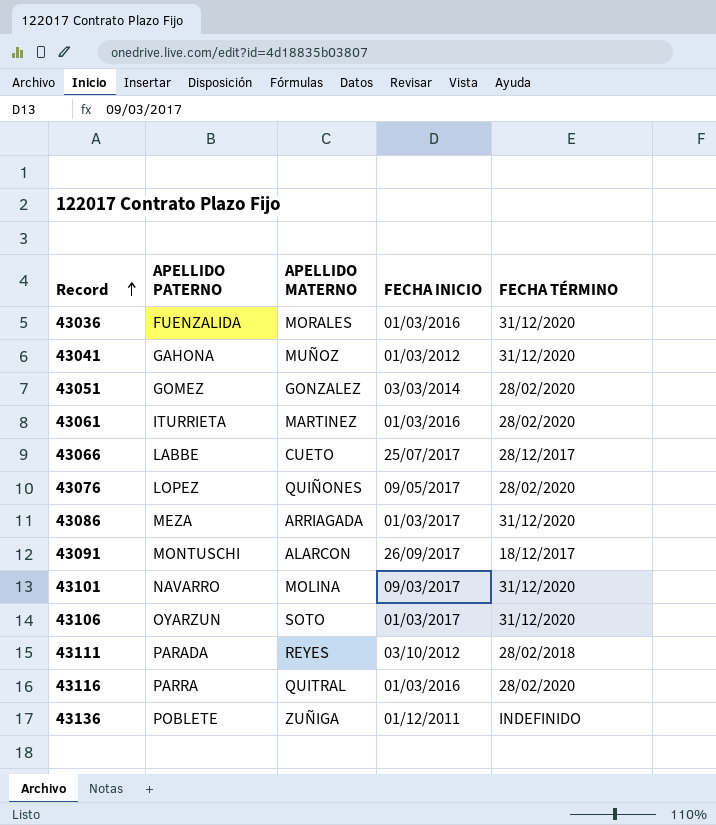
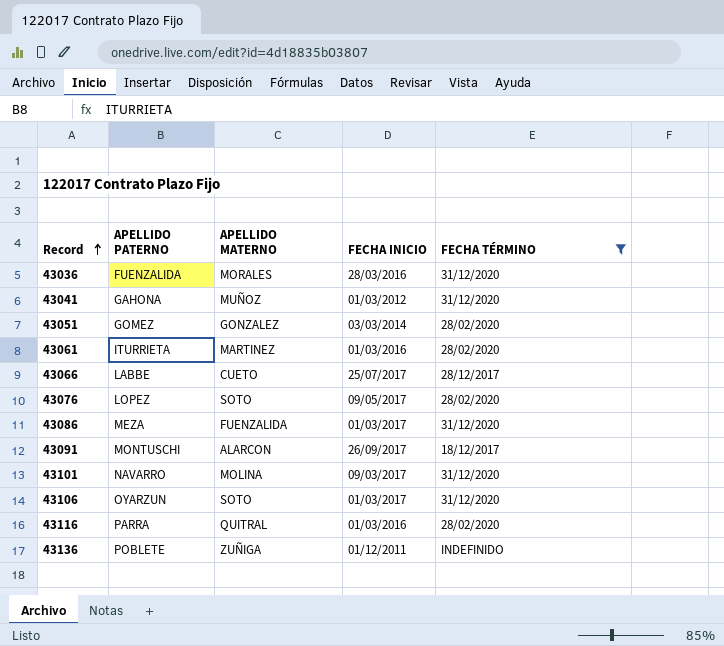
filter: none -> FECHA TÉRMINO != 28/02/2018
43036 | FECHA INICIO: 01/03/2016 -> 28/03/2016
43076 | APELLIDO MATERNO: QUIÑONES -> SOTO
43086 | APELLIDO MATERNO: ARRIAGADA -> FUENZALIDA

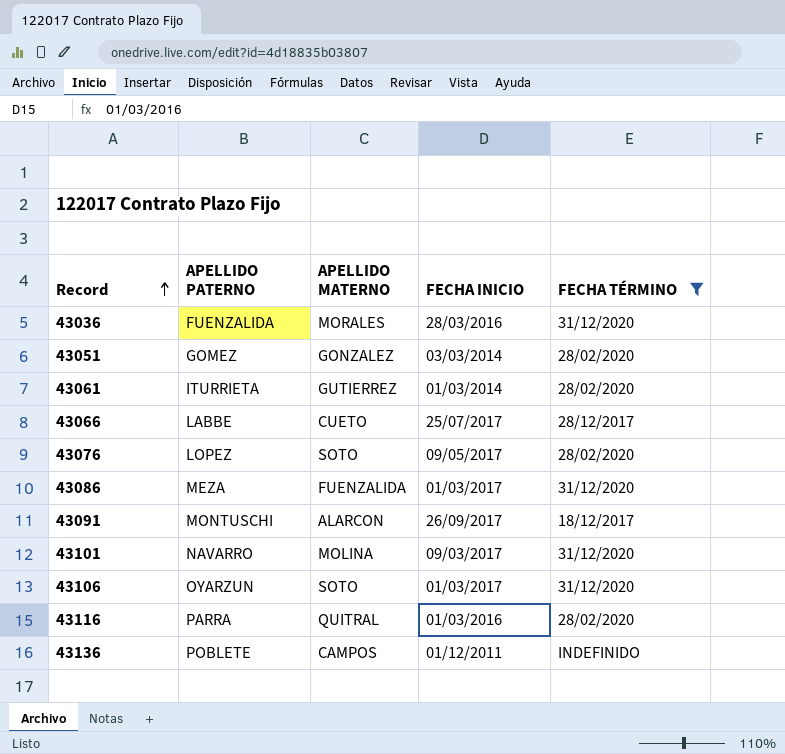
row 43041: GAHONA | MUÑOZ | 01/03/2012 | 31/12/2020 -> none
43061 | APELLIDO MATERNO: MARTINEZ -> GUTIERREZ
43061 | FECHA INICIO: 01/03/2016 -> 01/03/2014
43136 | APELLIDO MATERNO: ZUÑIGA -> CAMPOS

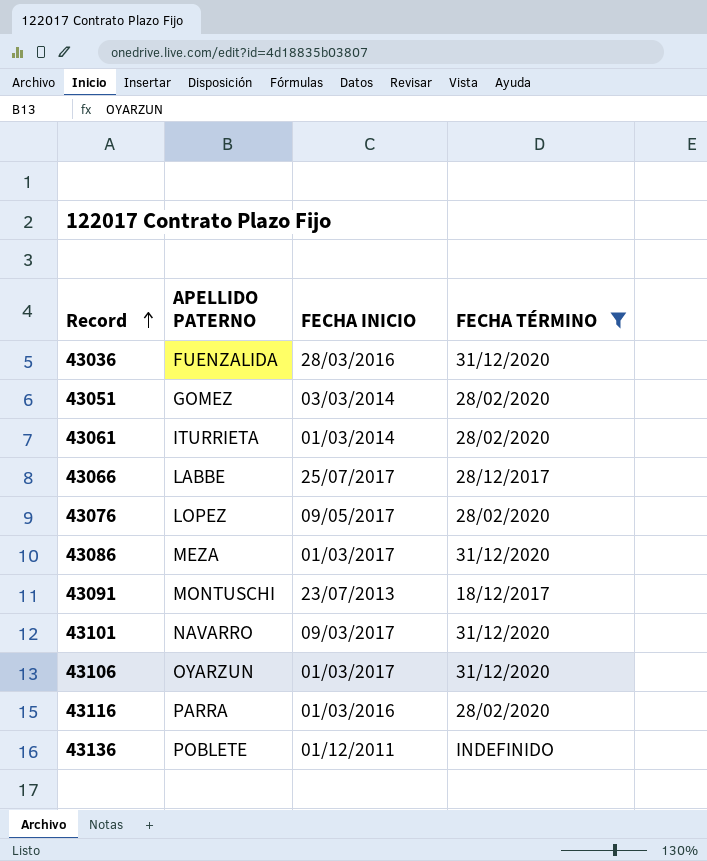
column APELLIDO MATERNO | position: 3 -> none
43091 | FECHA INICIO: 26/09/2017 -> 23/07/2013

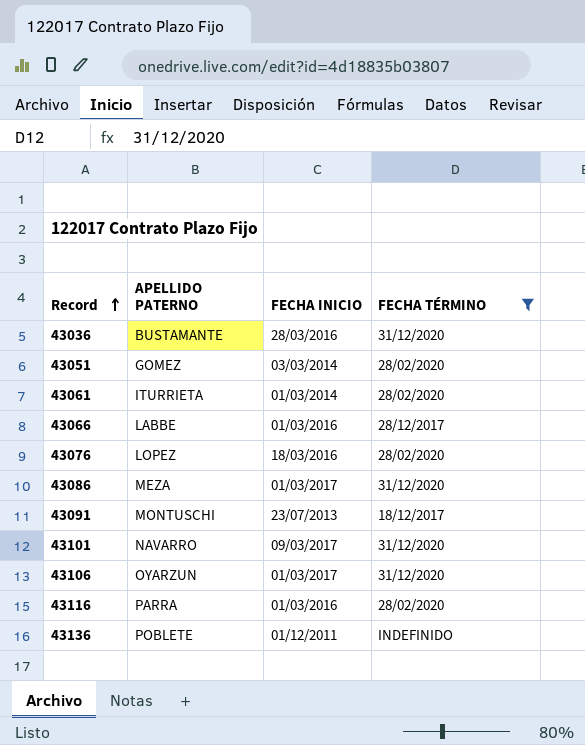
43036 | APELLIDO PATERNO: FUENZALIDA -> BUSTAMANTE
43066 | FECHA INICIO: 25/07/2017 -> 01/03/2016
43076 | FECHA INICIO: 09/05/2017 -> 18/03/2016

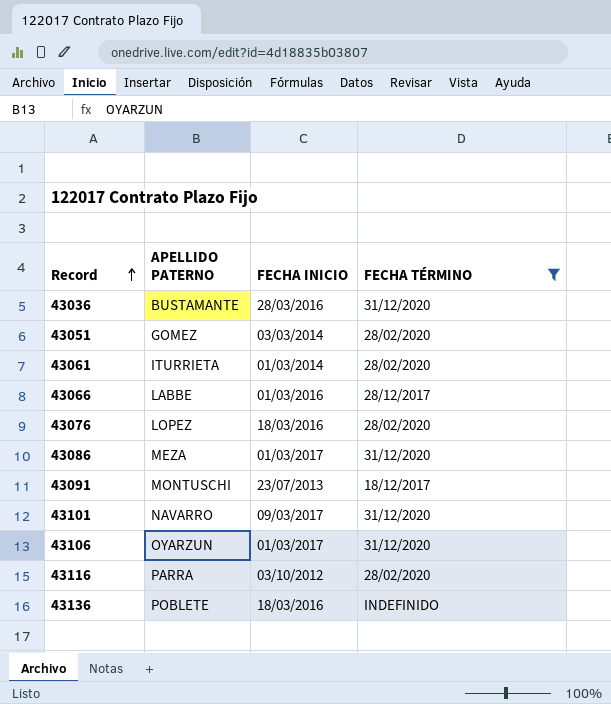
43116 | FECHA INICIO: 01/03/2016 -> 03/10/2012
43136 | FECHA INICIO: 01/12/2011 -> 18/03/2016

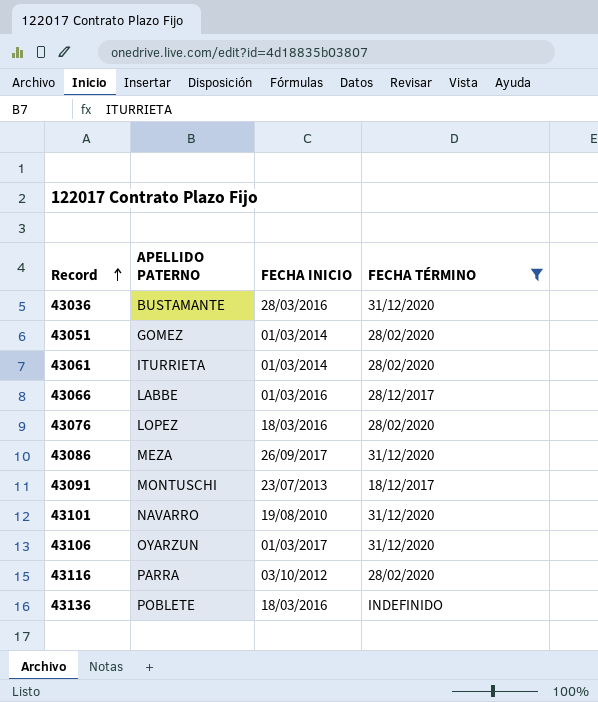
43051 | FECHA INICIO: 03/03/2014 -> 01/03/2014
43086 | FECHA INICIO: 01/03/2017 -> 26/09/2017
43101 | FECHA INICIO: 09/03/2017 -> 19/08/2010

